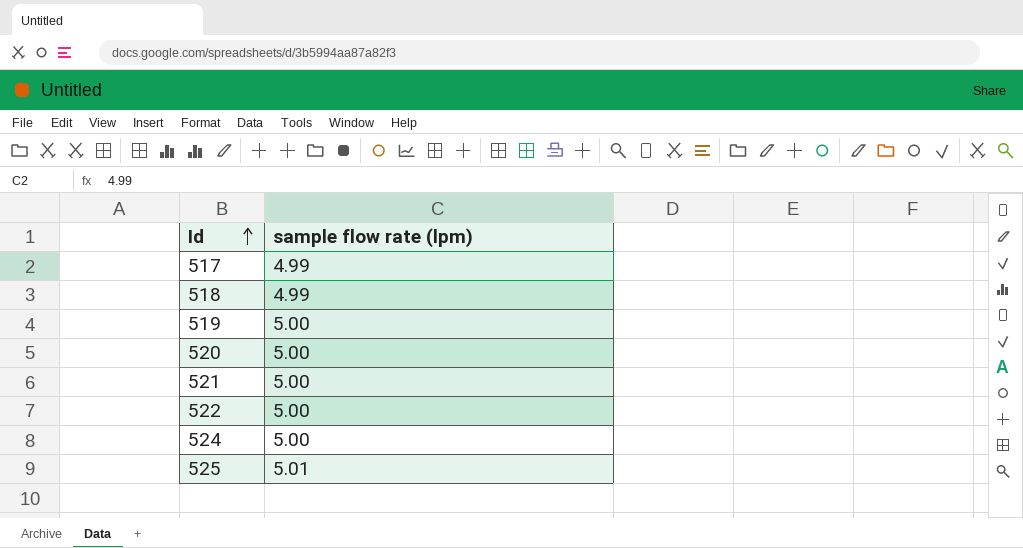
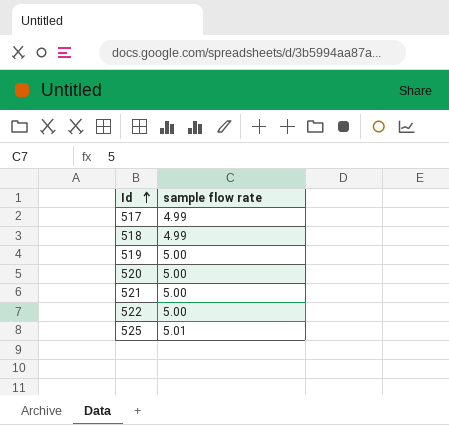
column name: sample flow rate (lpm) -> sample flow rate
row 524: 5.00 -> none

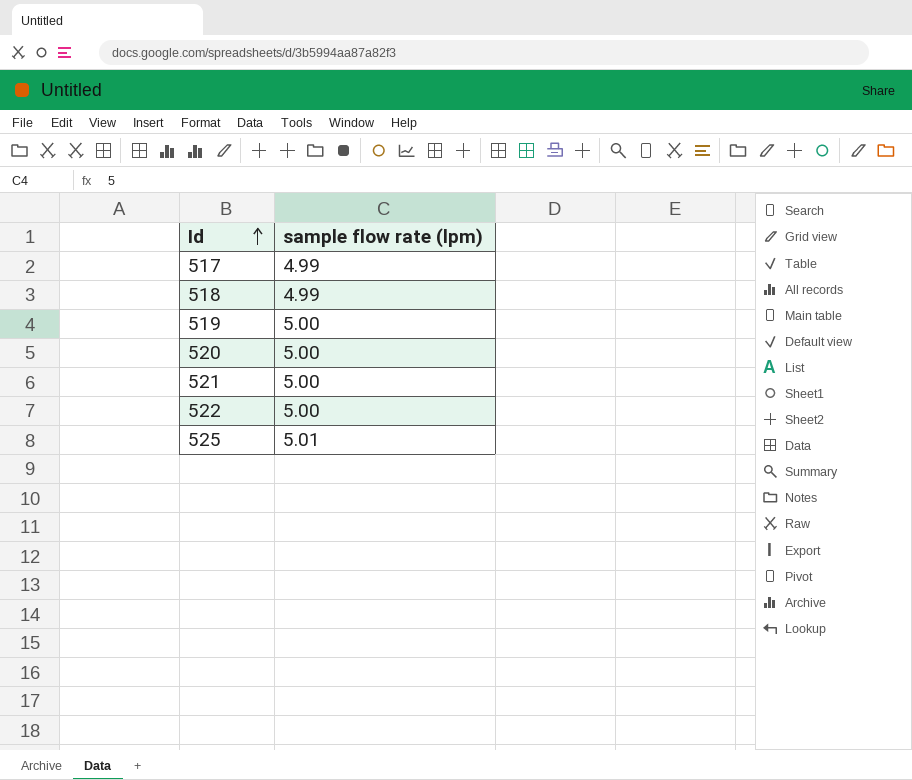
column name: sample flow rate -> sample flow rate (lpm)

